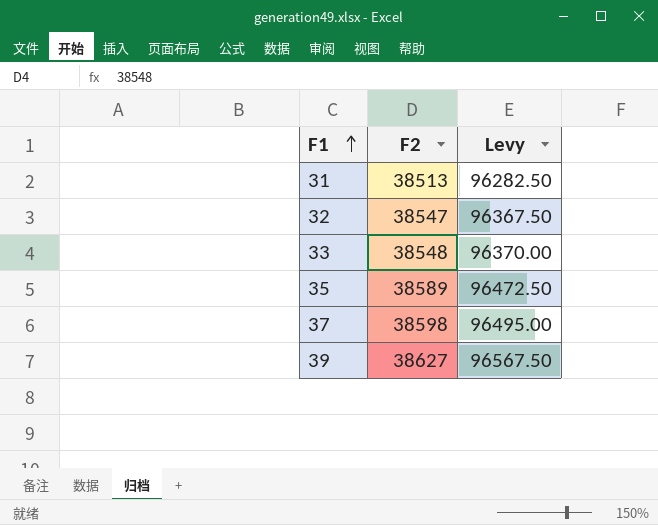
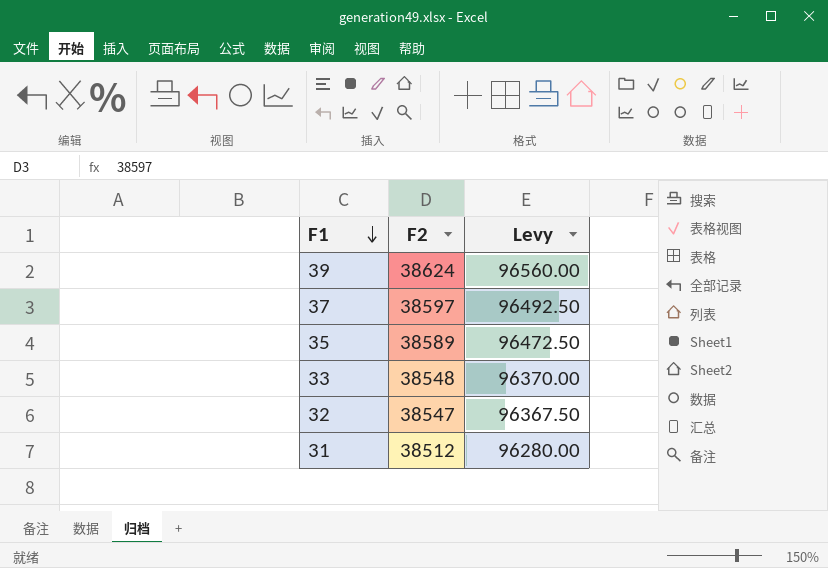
row order: F1 ascending -> F1 descending
39 | F2: 38627 -> 38624
39 | Levy: 96567.50 -> 96560.00
37 | F2: 38598 -> 38597
37 | Levy: 96495.00 -> 96492.50
31 | F2: 38513 -> 38512
31 | Levy: 96282.50 -> 96280.00

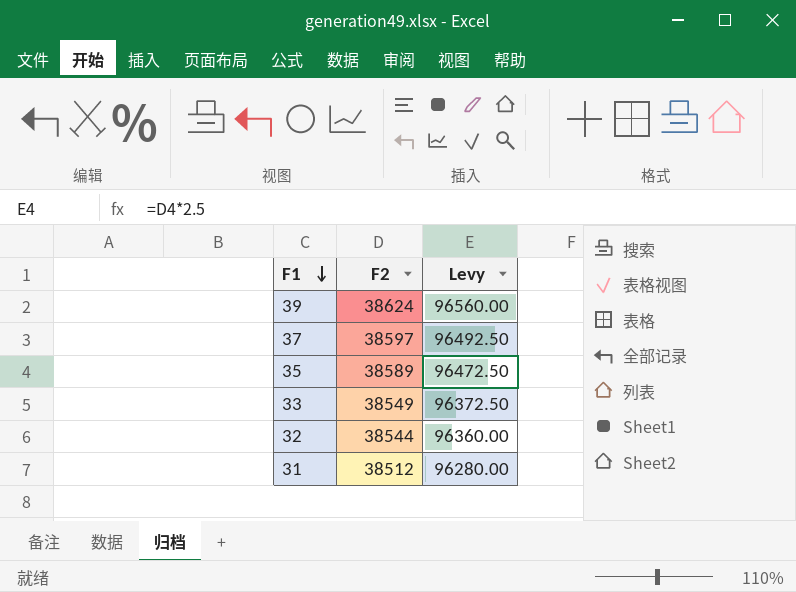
33 | F2: 38548 -> 38549
33 | Levy: 96370.00 -> 96372.50
32 | F2: 38547 -> 38544
32 | Levy: 96367.50 -> 96360.00

